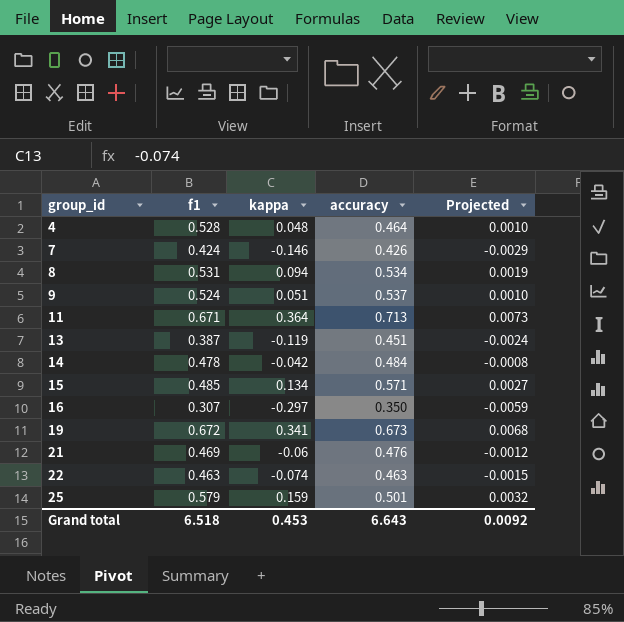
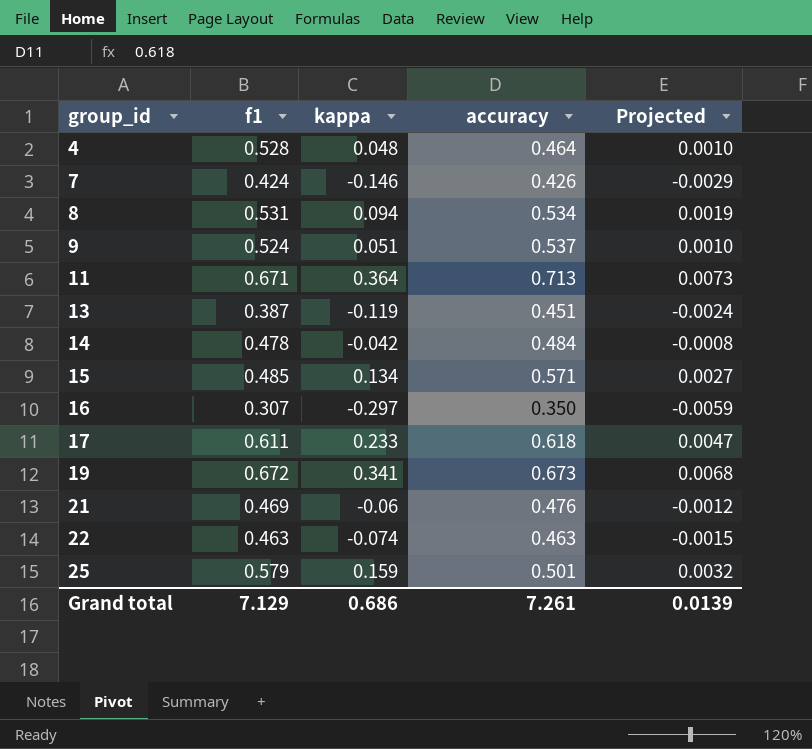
row 17: none -> 0.611 | 0.233 | 0.618 | 0.0047
Grand total | f1: 6.518 -> 7.129
Grand total | kappa: 0.453 -> 0.686
Grand total | accuracy: 6.643 -> 7.261
Grand total | Projected: 0.0092 -> 0.0139

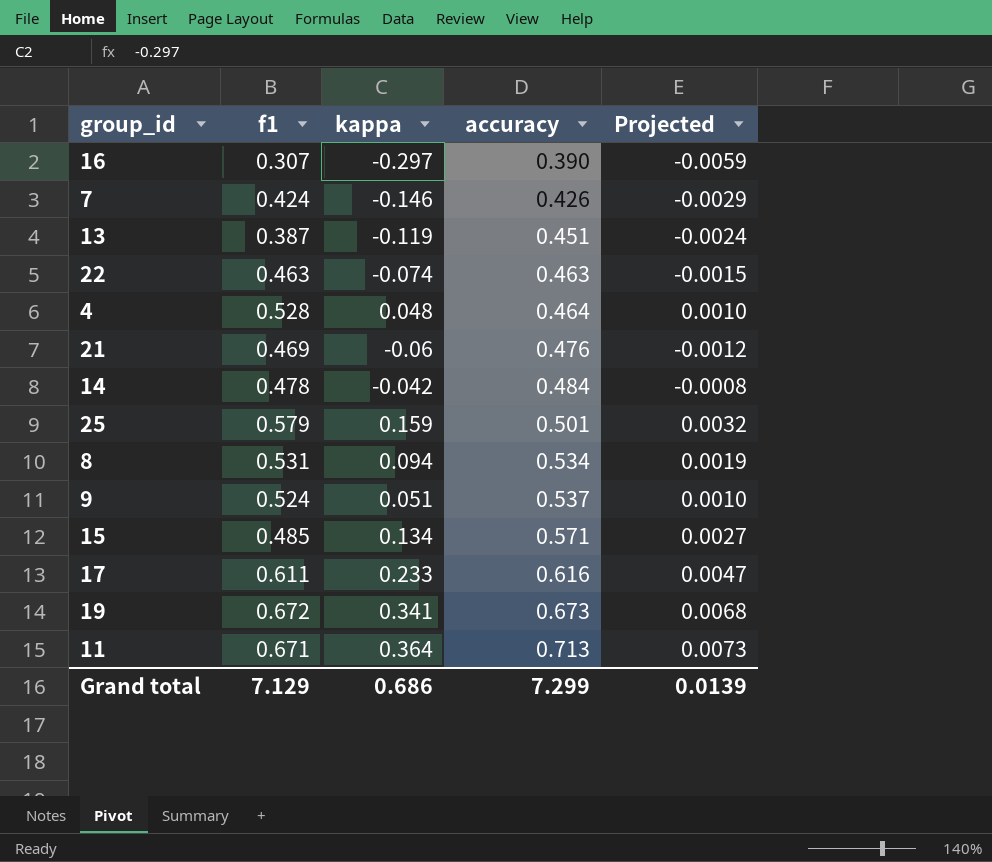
row order: group_id ascending -> accuracy ascending
16 | accuracy: 0.350 -> 0.390
17 | accuracy: 0.618 -> 0.616
Grand total | accuracy: 7.261 -> 7.299

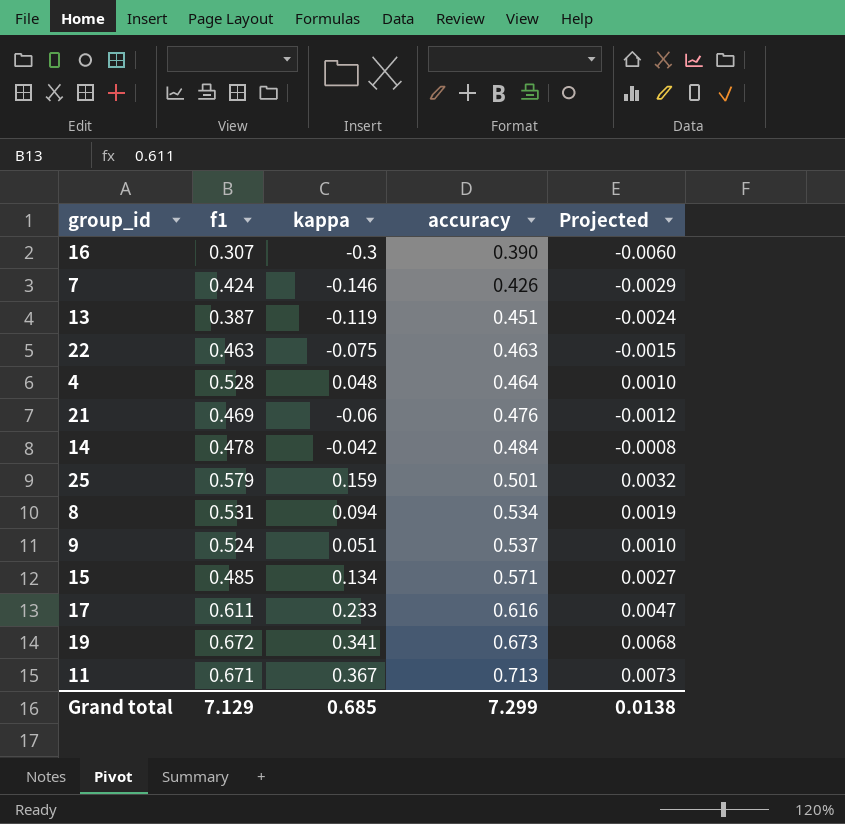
16 | kappa: -0.297 -> -0.3
16 | Projected: -0.0059 -> -0.0060
22 | kappa: -0.074 -> -0.075
11 | kappa: 0.364 -> 0.367
Grand total | kappa: 0.686 -> 0.685
Grand total | Projected: 0.0139 -> 0.0138

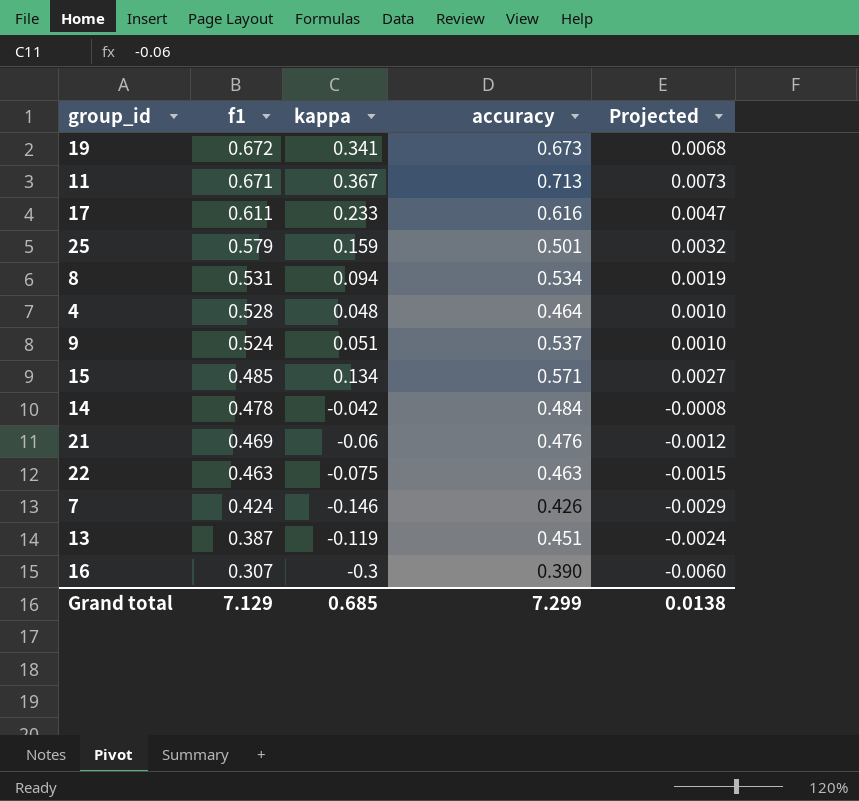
row order: accuracy ascending -> f1 descending

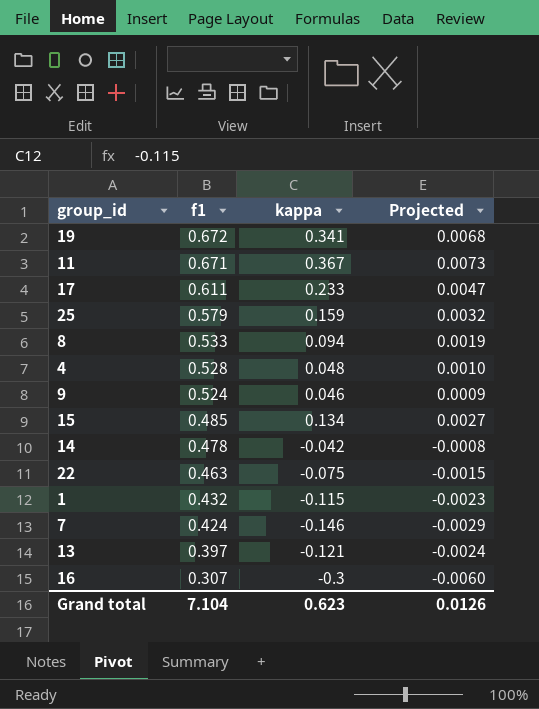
column accuracy | position: 4 -> none
row 21: 0.469 | -0.06 | 0.476 | -0.0012 -> none
8 | f1: 0.531 -> 0.533
9 | kappa: 0.051 -> 0.046
9 | Projected: 0.0010 -> 0.0009
row 1: none -> 0.432 | -0.115 | -0.0023
13 | f1: 0.387 -> 0.397
13 | kappa: -0.119 -> -0.121
Grand total | f1: 7.129 -> 7.104
Grand total | kappa: 0.685 -> 0.623
Grand total | Projected: 0.0138 -> 0.0126

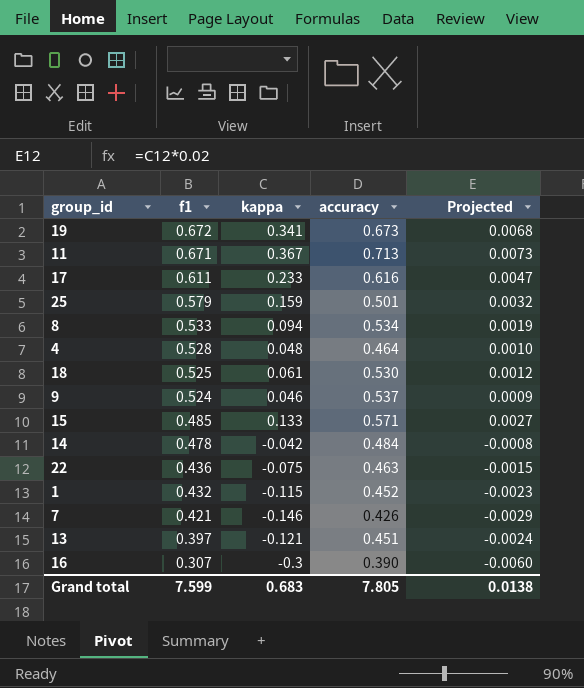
column accuracy | position: none -> 4
row 18: none -> 0.525 | 0.061 | 0.530 | 0.0012
15 | kappa: 0.134 -> 0.133
22 | f1: 0.463 -> 0.436
7 | f1: 0.424 -> 0.421
Grand total | f1: 7.104 -> 7.599
Grand total | kappa: 0.623 -> 0.683
Grand total | Projected: 0.0126 -> 0.0138

